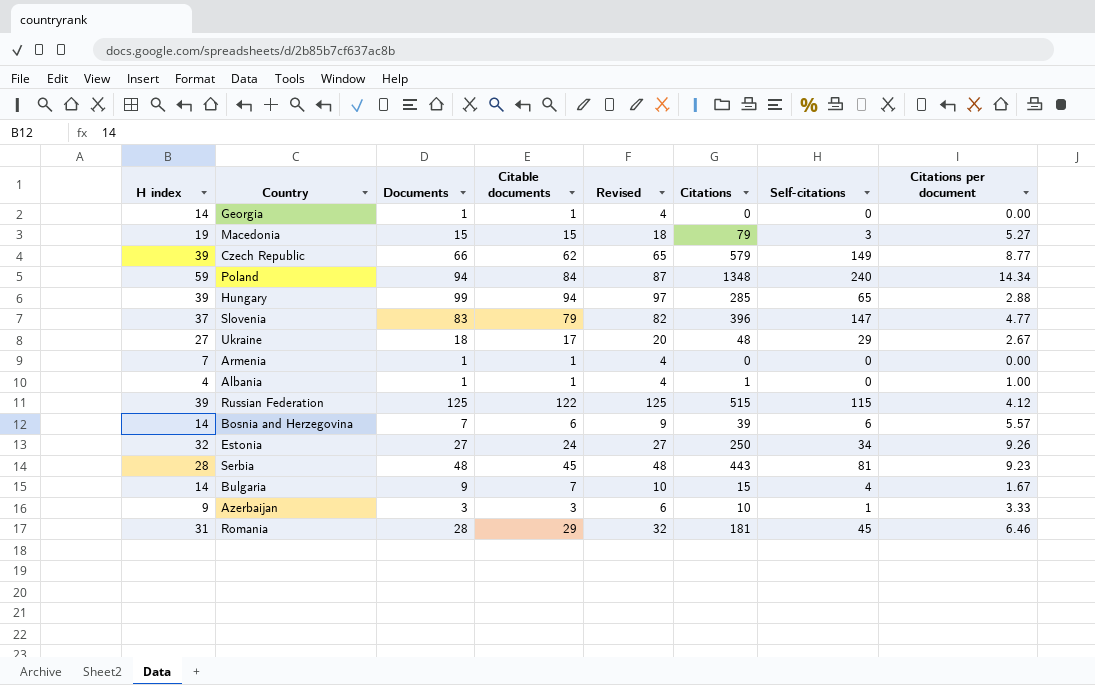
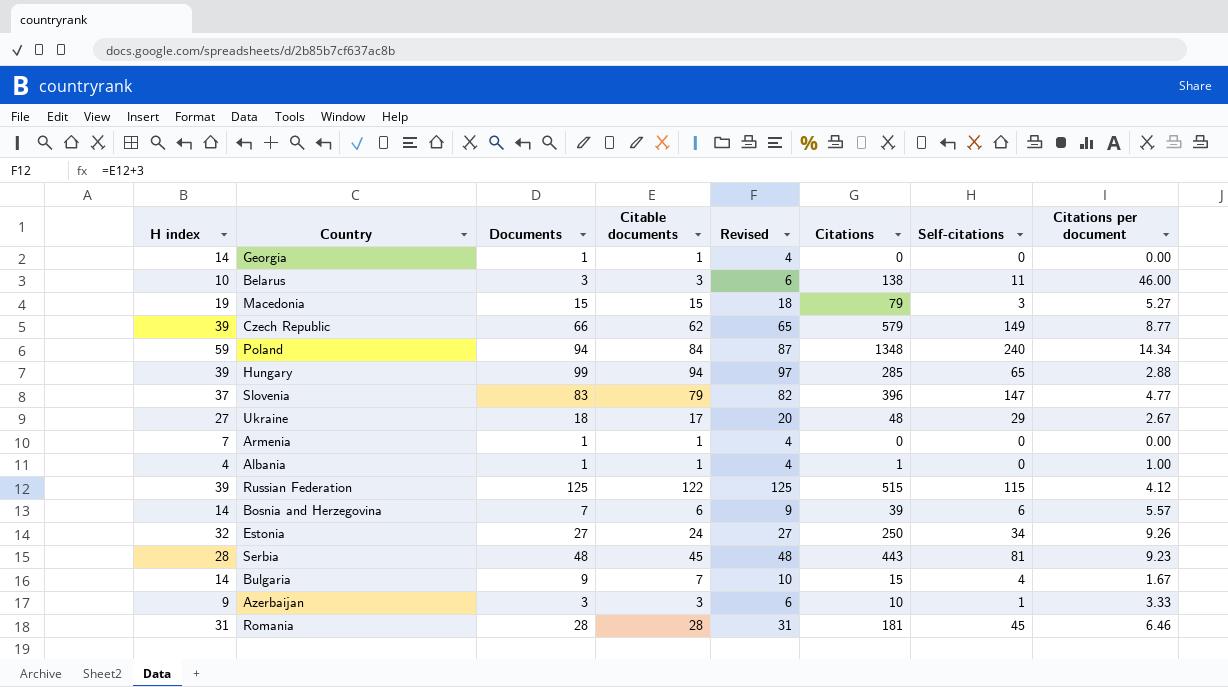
row Belarus: none -> 10 | 3 | 3 | 6 | 138 | 11 | 46.00
Romania | Citable documents: 29 -> 28
Romania | Revised: 32 -> 31

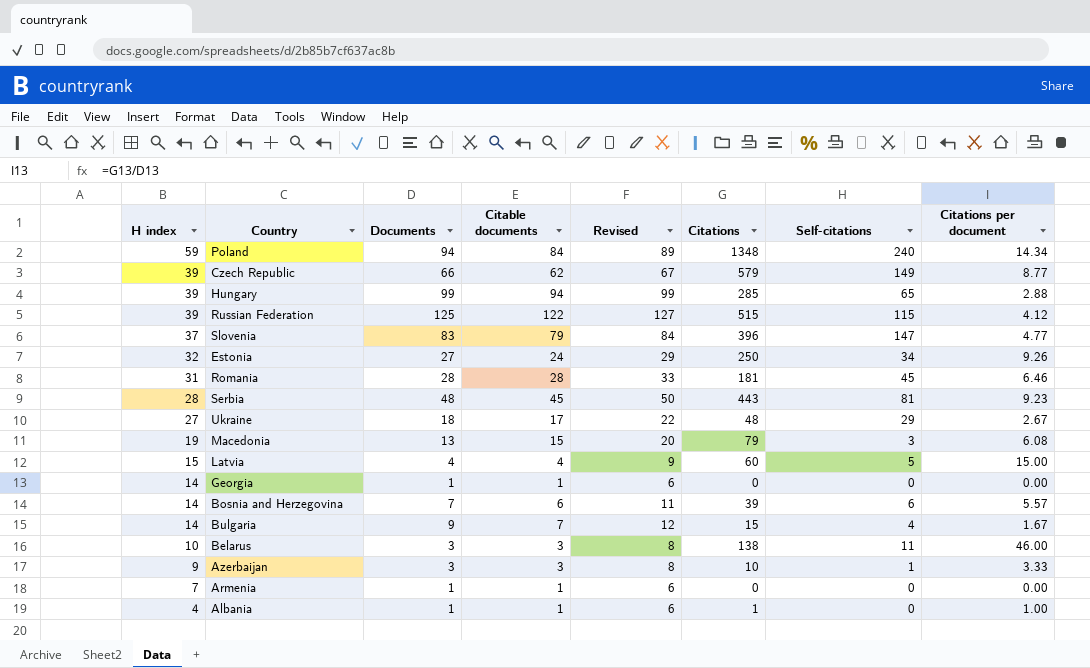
row order: none -> H index descending
column Revised | formula: [Citable documents] + 3 -> [Citable documents] + 5
Macedonia | Documents: 15 -> 13
Macedonia | Citations per document: 5.27 -> 6.08
row Latvia: none -> 15 | 4 | 4 | 9 | 60 | 5 | 15.00

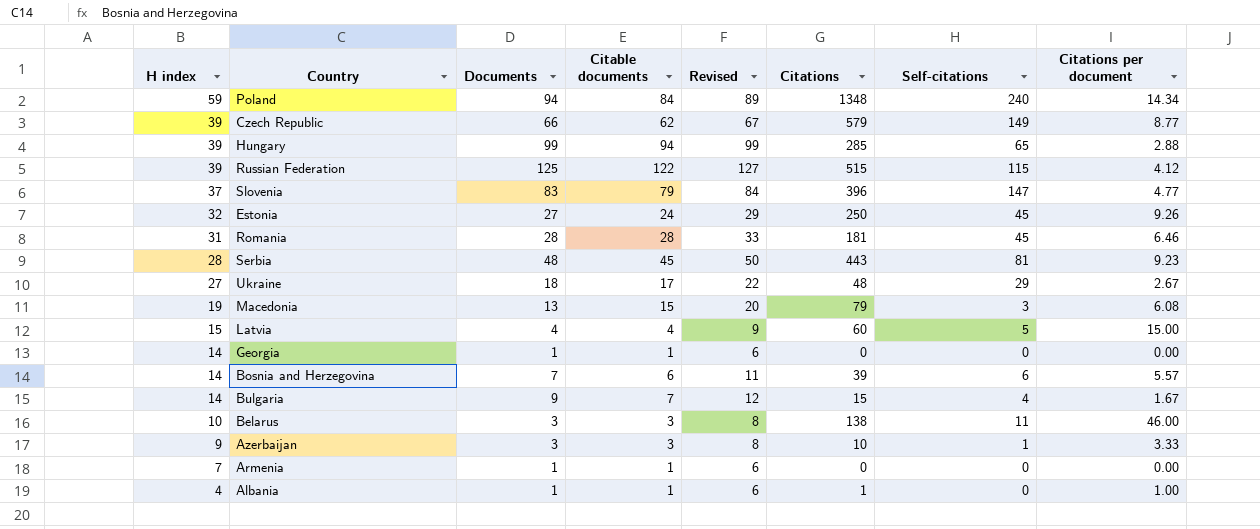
Estonia | Self-citations: 34 -> 45

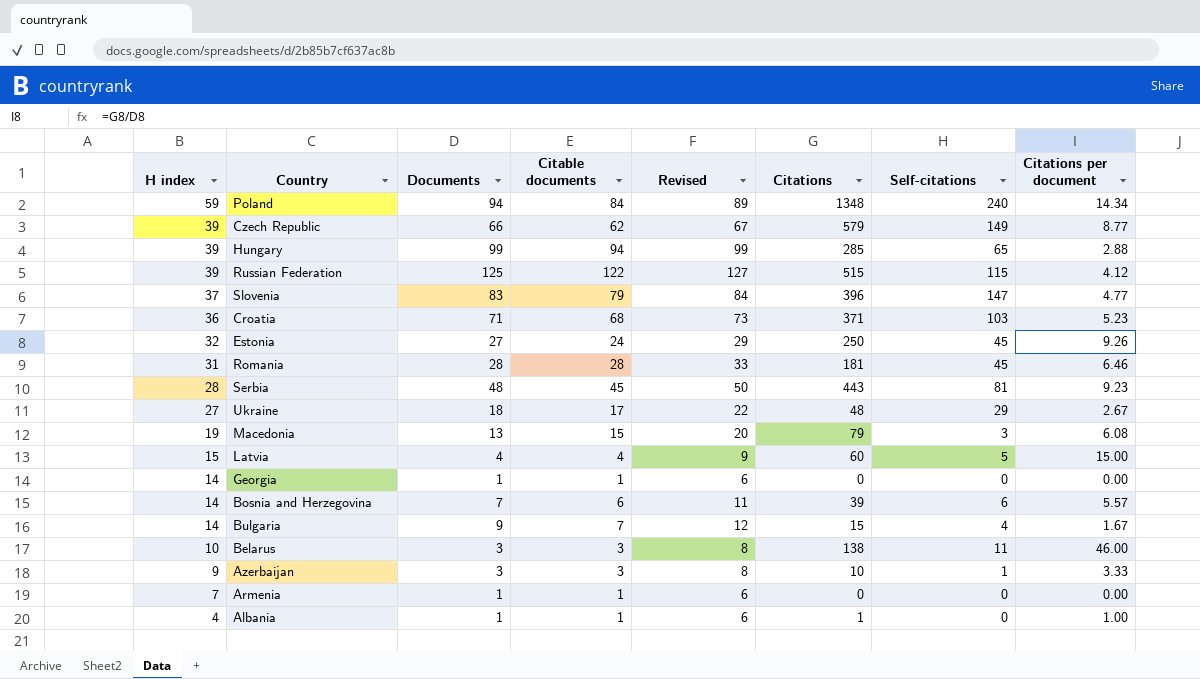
row Croatia: none -> 36 | 71 | 68 | 73 | 371 | 103 | 5.23

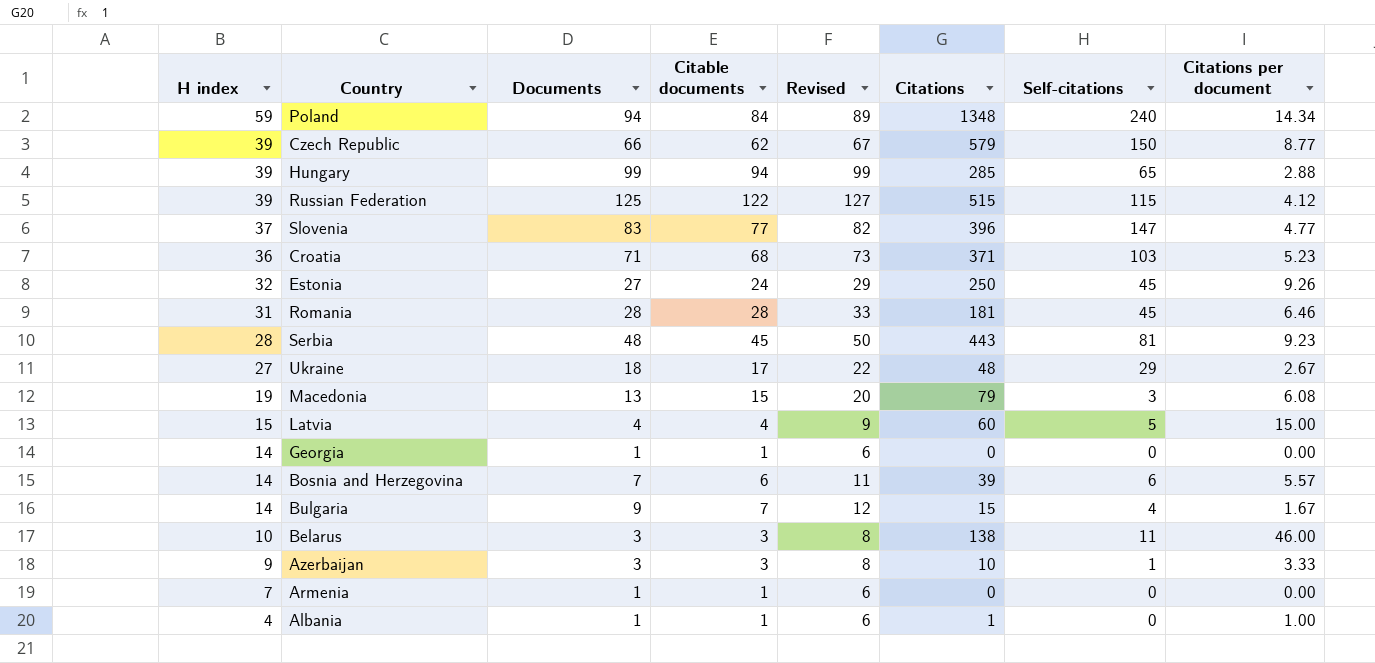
Czech Republic | Self-citations: 149 -> 150
Slovenia | Citable documents: 79 -> 77
Slovenia | Revised: 84 -> 82

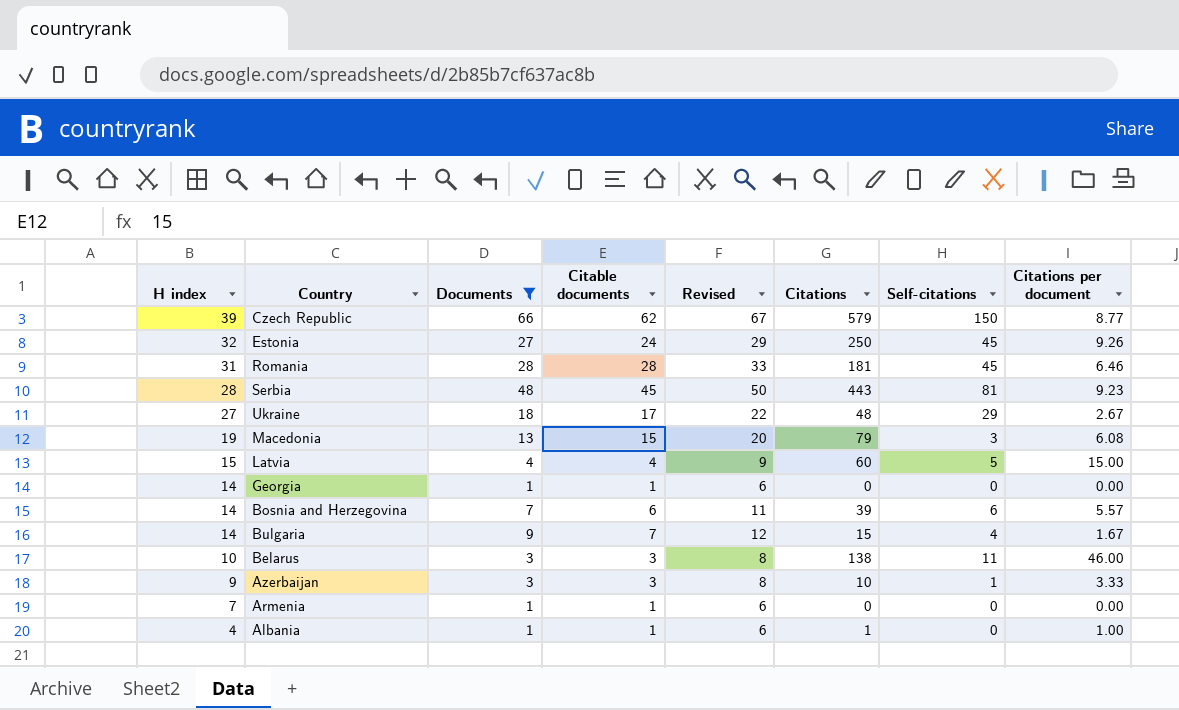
filter: none -> Documents <= 66

